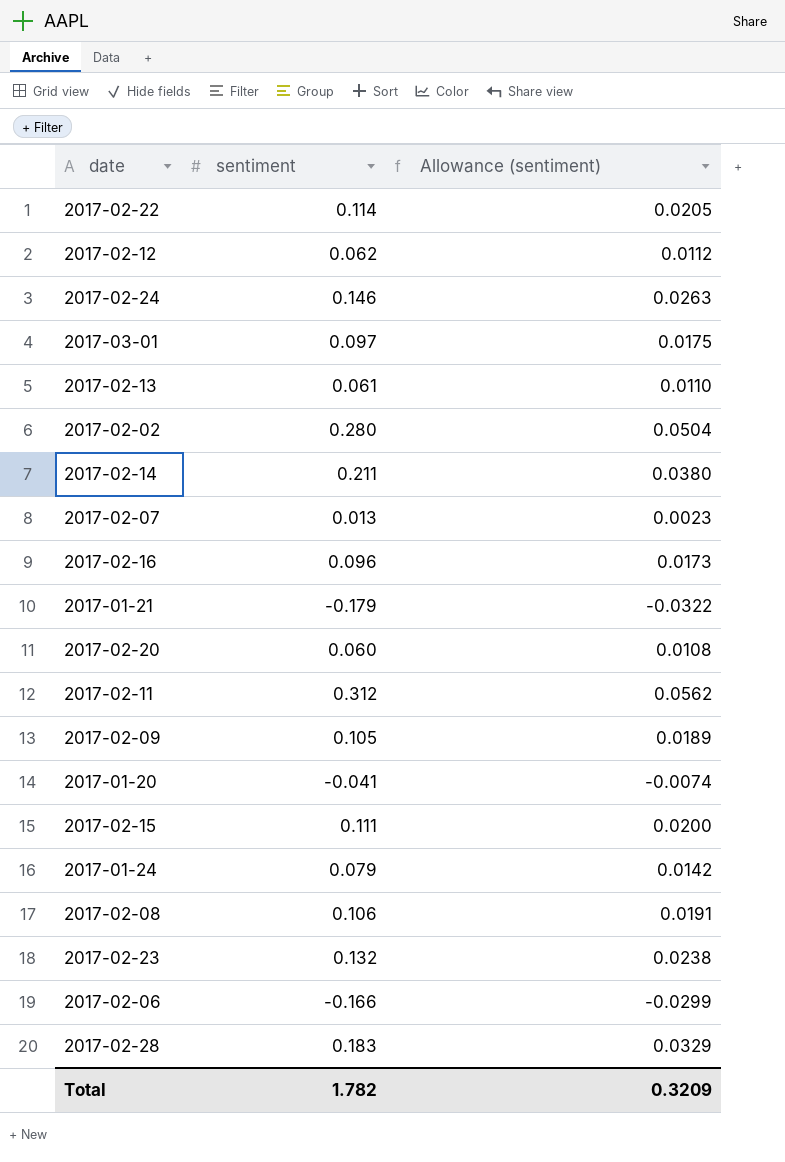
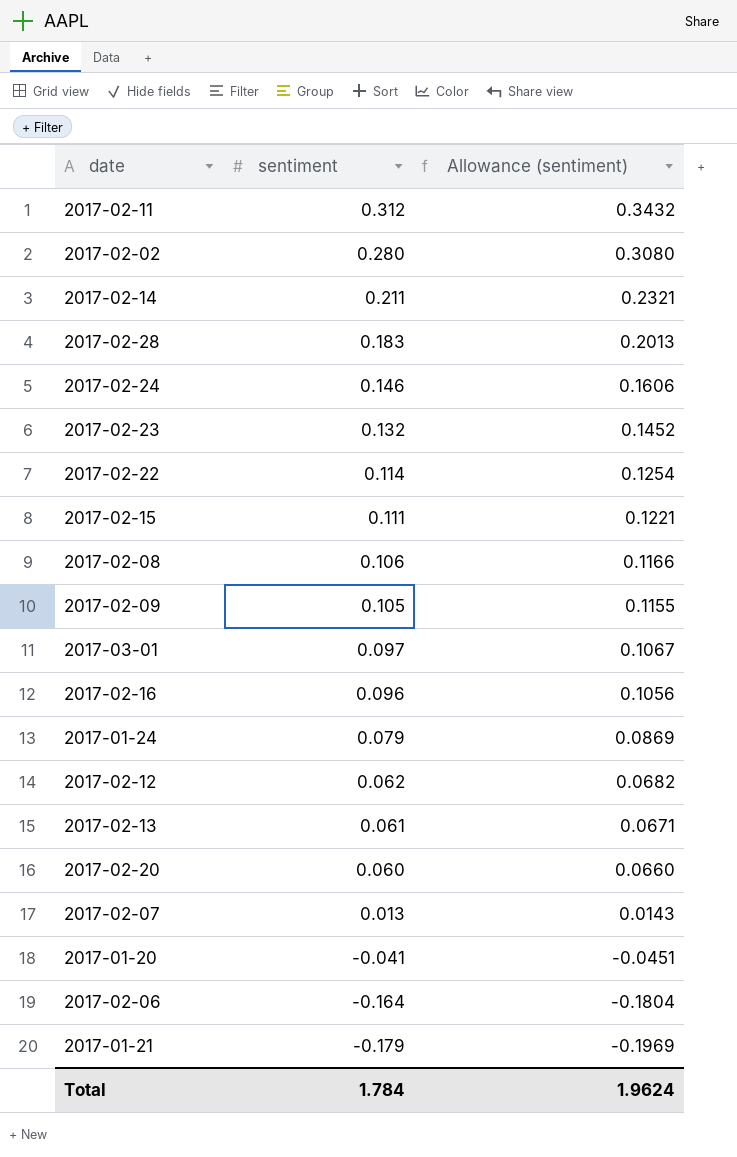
row order: none -> sentiment descending
column Allowance (sentiment) | formula: [sentiment] * 0.18 -> [sentiment] * 1.1
2017-02-06 | sentiment: -0.166 -> -0.164
Total | sentiment: 1.782 -> 1.784
Total | Allowance (sentiment): 0.3209 -> 1.9624

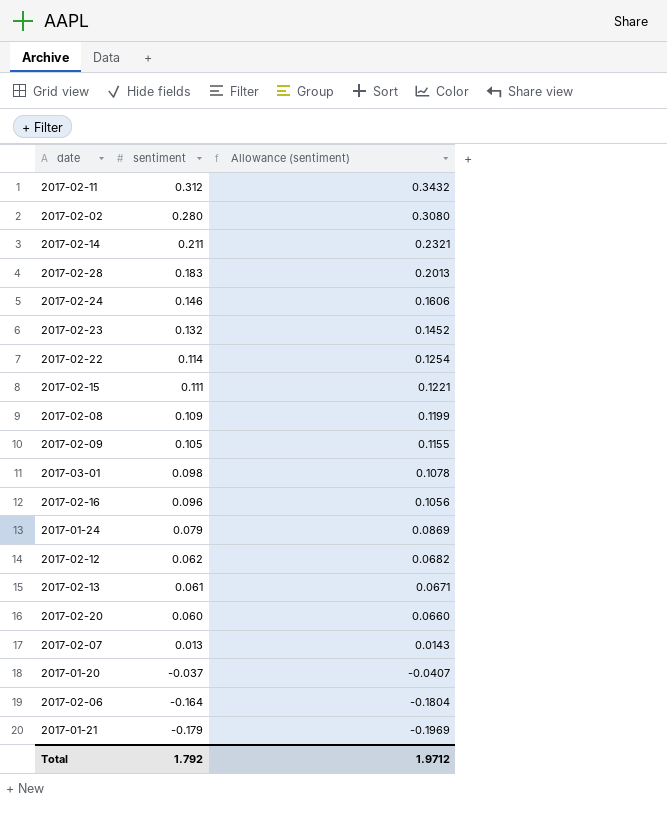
2017-02-08 | sentiment: 0.106 -> 0.109
2017-02-08 | Allowance (sentiment): 0.1166 -> 0.1199
2017-03-01 | sentiment: 0.097 -> 0.098
2017-03-01 | Allowance (sentiment): 0.1067 -> 0.1078
2017-01-20 | sentiment: -0.041 -> -0.037
2017-01-20 | Allowance (sentiment): -0.0451 -> -0.0407
Total | sentiment: 1.784 -> 1.792
Total | Allowance (sentiment): 1.9624 -> 1.9712

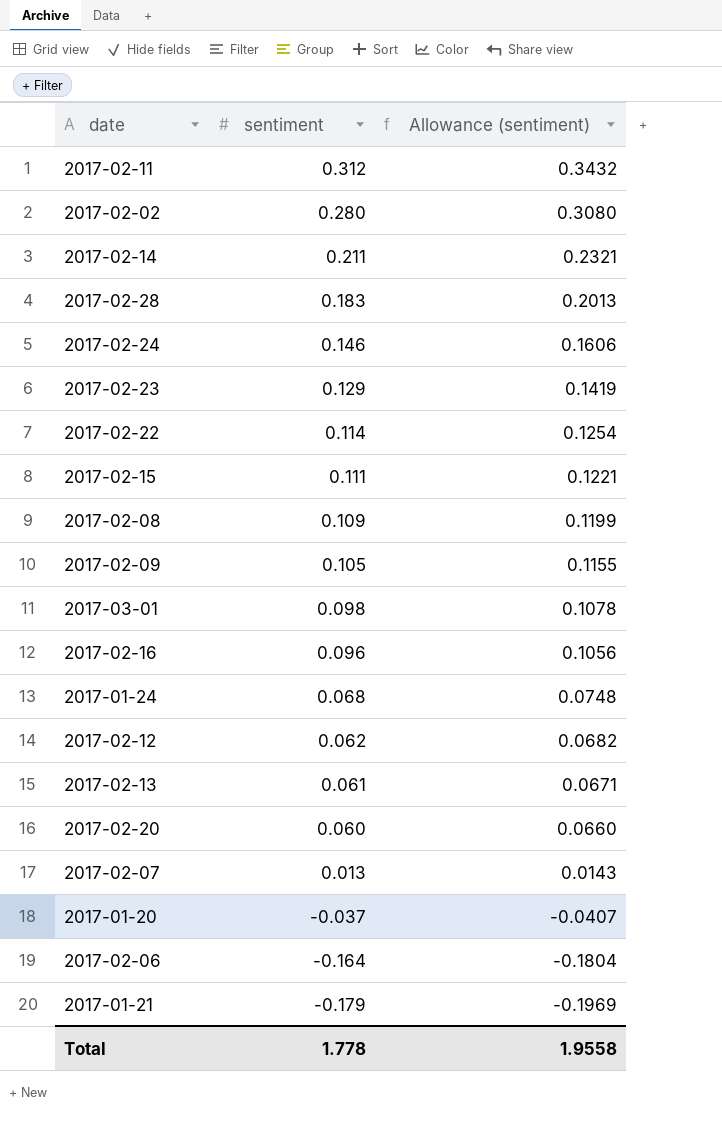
2017-02-23 | sentiment: 0.132 -> 0.129
2017-02-23 | Allowance (sentiment): 0.1452 -> 0.1419
2017-01-24 | sentiment: 0.079 -> 0.068
2017-01-24 | Allowance (sentiment): 0.0869 -> 0.0748
Total | sentiment: 1.792 -> 1.778
Total | Allowance (sentiment): 1.9712 -> 1.9558

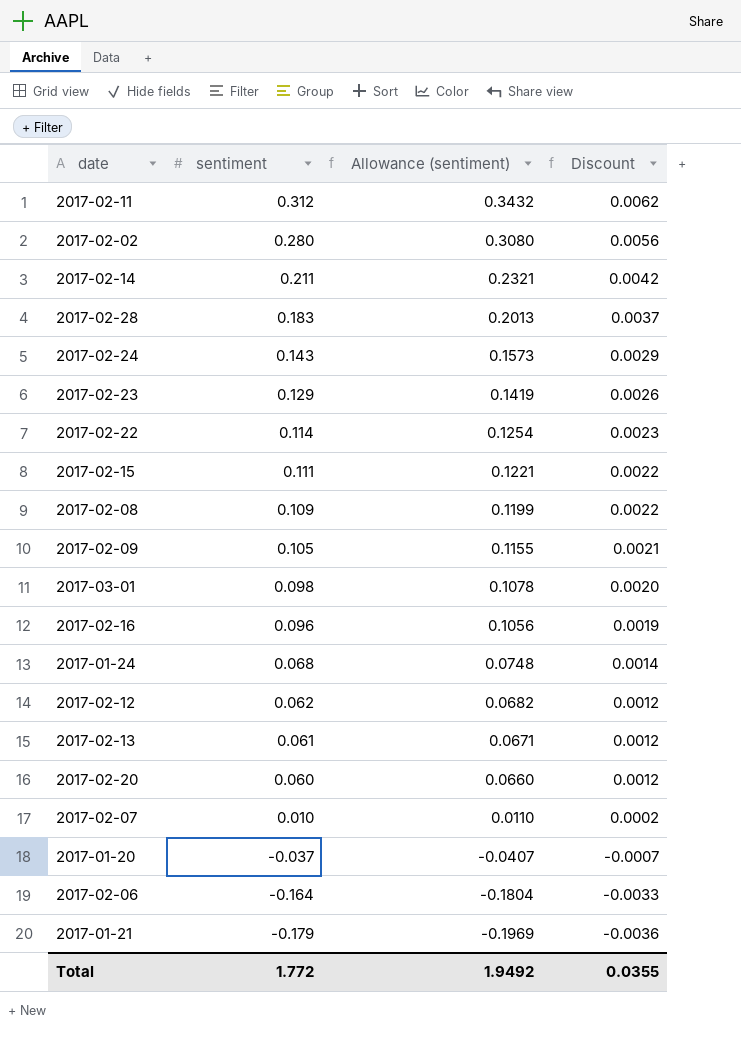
column Discount | formula: none -> [sentiment] * 0.02
2017-02-24 | sentiment: 0.146 -> 0.143
2017-02-24 | Allowance (sentiment): 0.1606 -> 0.1573
2017-02-07 | sentiment: 0.013 -> 0.010
2017-02-07 | Allowance (sentiment): 0.0143 -> 0.0110
Total | sentiment: 1.778 -> 1.772
Total | Allowance (sentiment): 1.9558 -> 1.9492

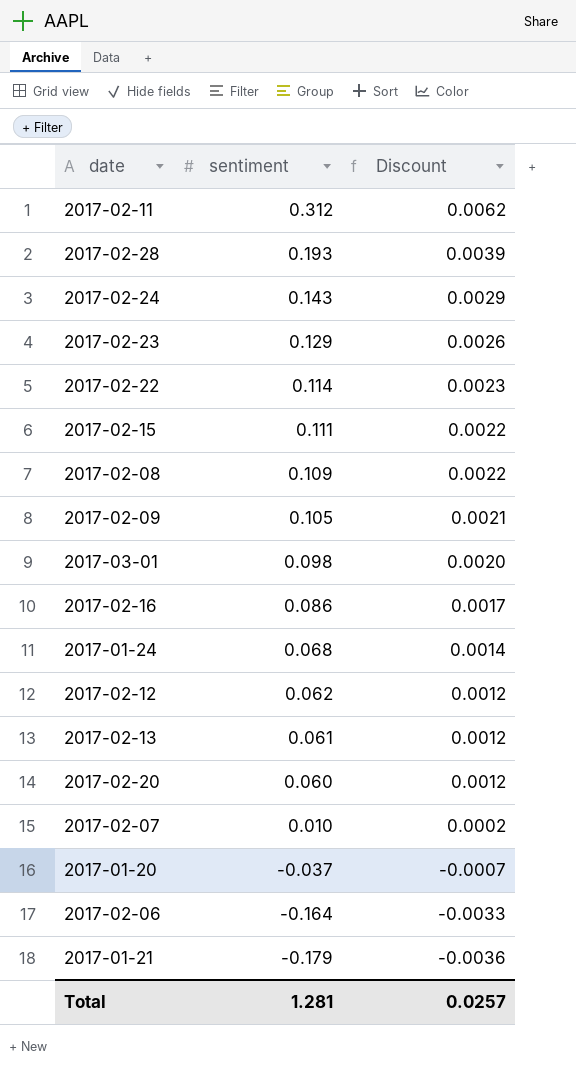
column Allowance (sentiment) | formula: [sentiment] * 1.1 -> none
row 2017-02-02: 0.280 | 0.3080 | 0.0056 -> none
row 2017-02-14: 0.211 | 0.2321 | 0.0042 -> none
2017-02-28 | sentiment: 0.183 -> 0.193
2017-02-28 | Discount: 0.0037 -> 0.0039
2017-02-16 | sentiment: 0.096 -> 0.086
2017-02-16 | Discount: 0.0019 -> 0.0017
Total | sentiment: 1.772 -> 1.281
Total | Discount: 0.0355 -> 0.0257

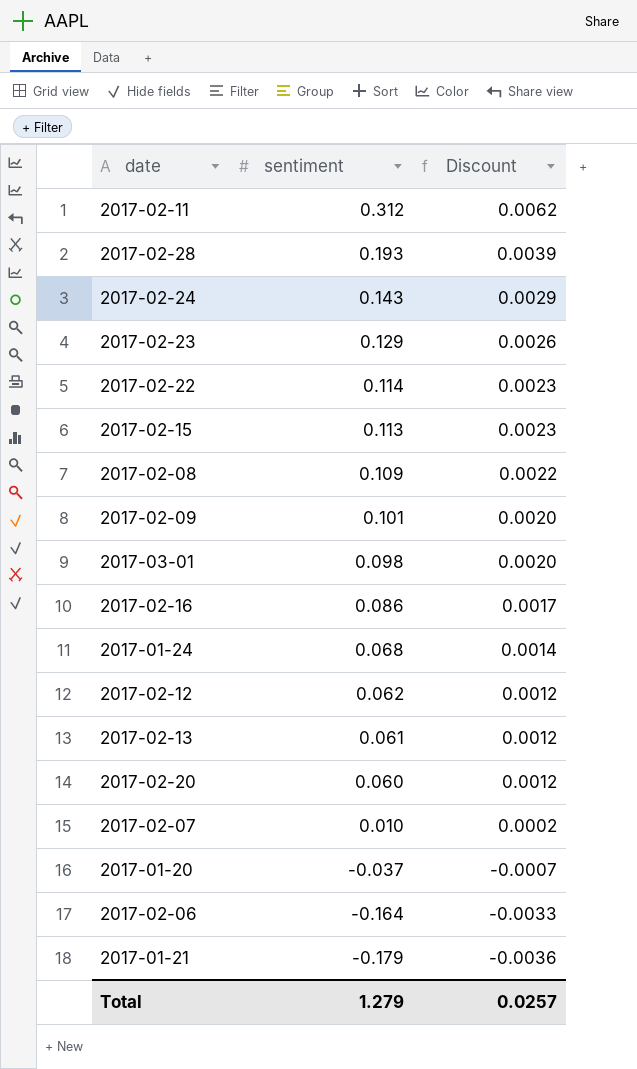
2017-02-15 | sentiment: 0.111 -> 0.113
2017-02-15 | Discount: 0.0022 -> 0.0023
2017-02-09 | sentiment: 0.105 -> 0.101
2017-02-09 | Discount: 0.0021 -> 0.0020
Total | sentiment: 1.281 -> 1.279

